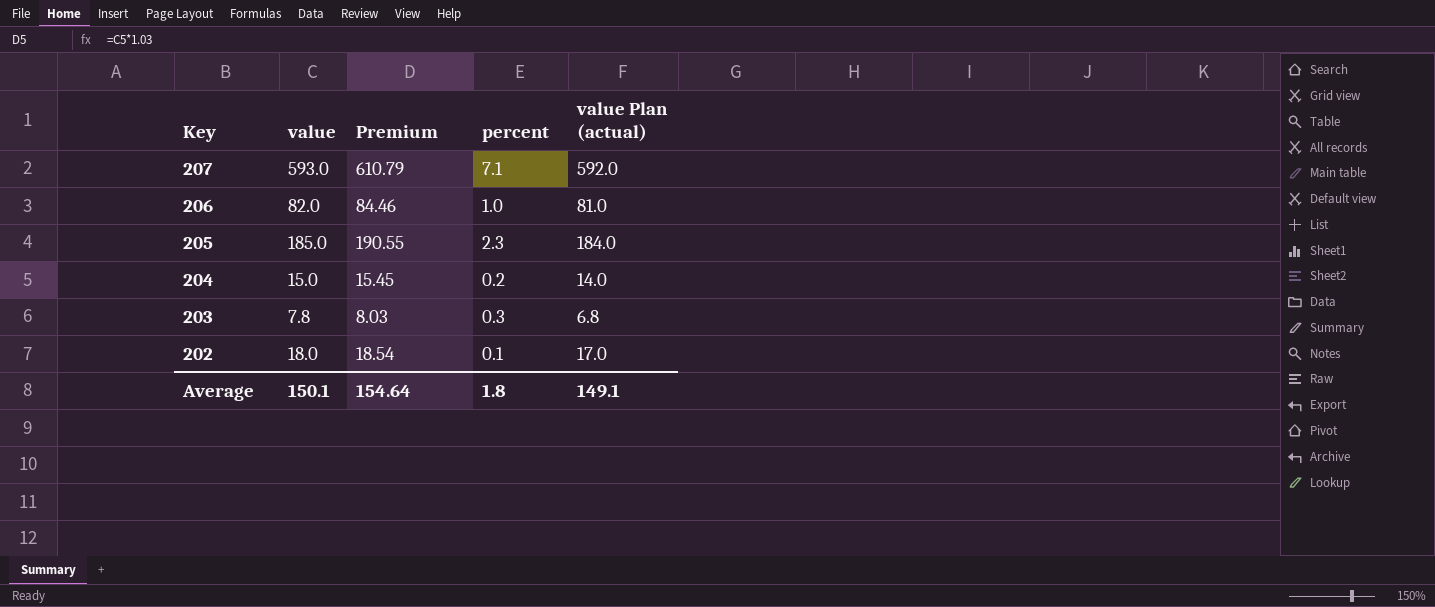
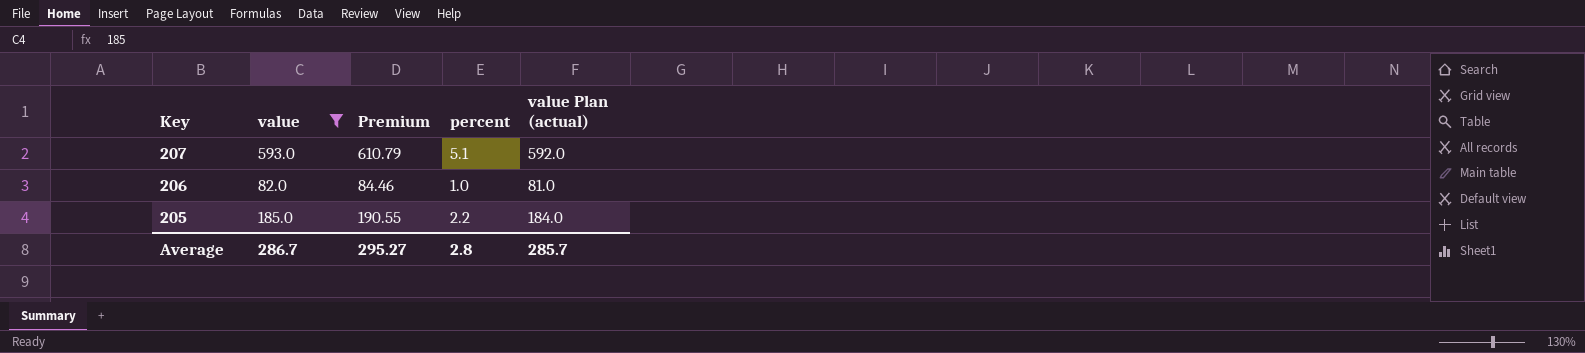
filter: none -> value >= 82.0
207 | percent: 7.1 -> 5.1
205 | percent: 2.3 -> 2.2
Average | value: 150.1 -> 286.7
Average | Premium: 154.64 -> 295.27
Average | percent: 1.8 -> 2.8
Average | value Plan (actual): 149.1 -> 285.7

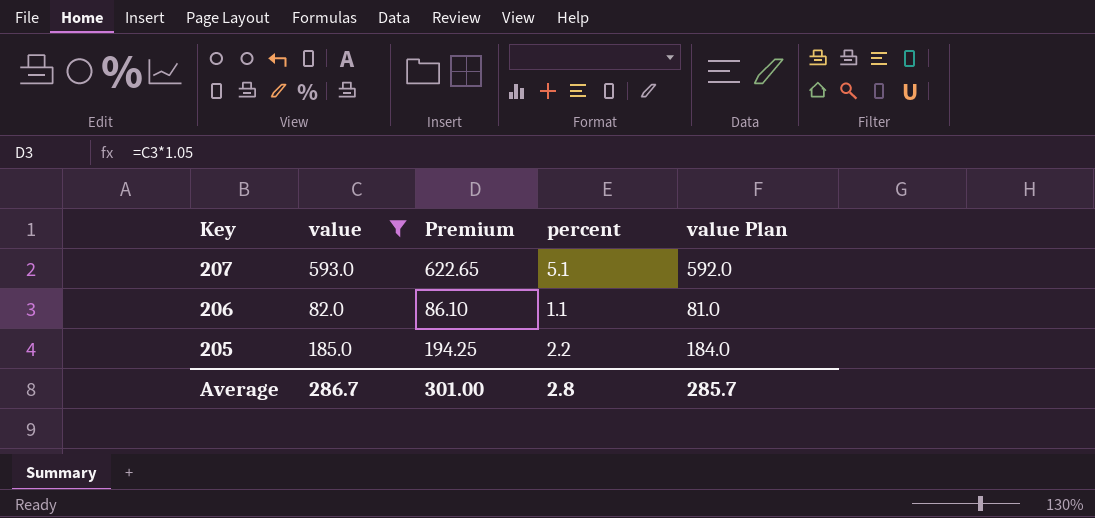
column Premium | formula: [value] * 1.03 -> [value] * 1.05
column name: value Plan (actual) -> value Plan
206 | percent: 1.0 -> 1.1
Average | Premium: 295.27 -> 301.00

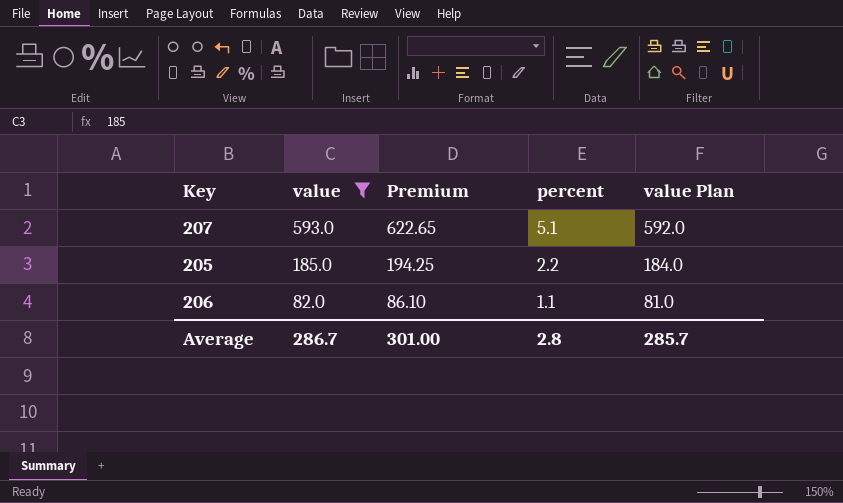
row order: Key descending -> value descending

